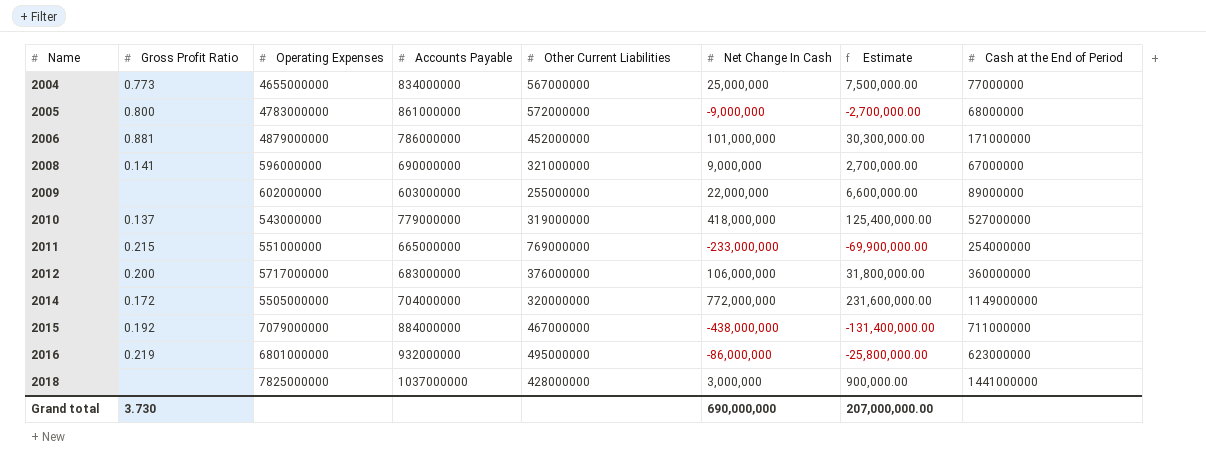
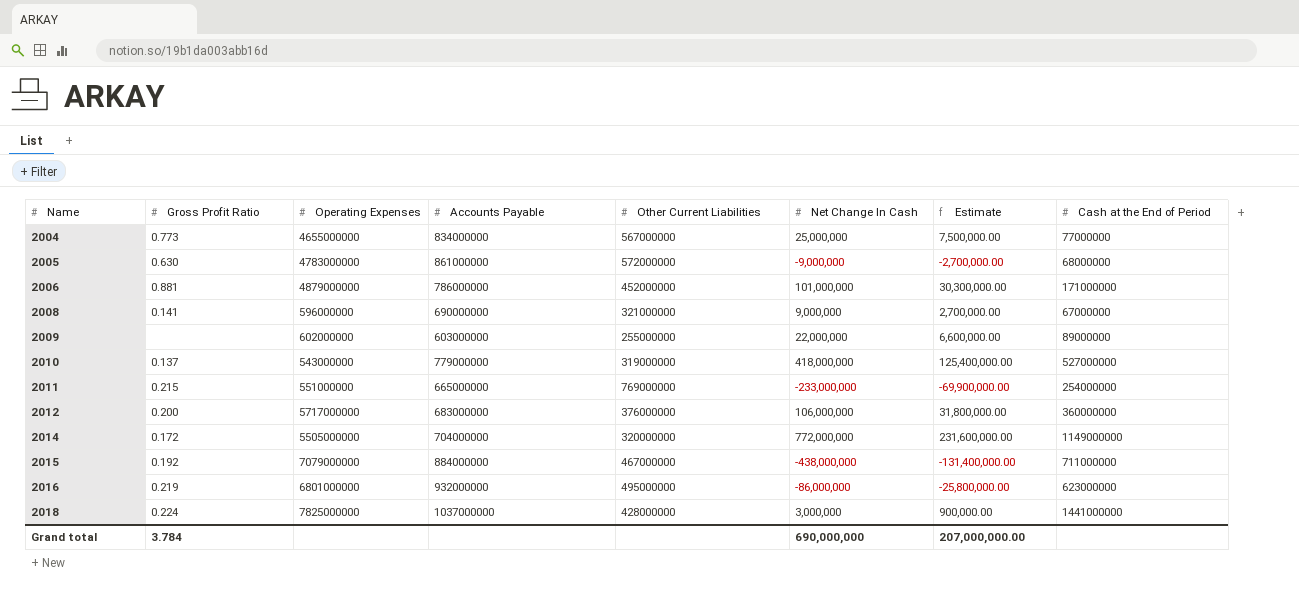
2005 | Gross Profit Ratio: 0.800 -> 0.630
2018 | Gross Profit Ratio: none -> 0.224
Grand total | Gross Profit Ratio: 3.730 -> 3.784

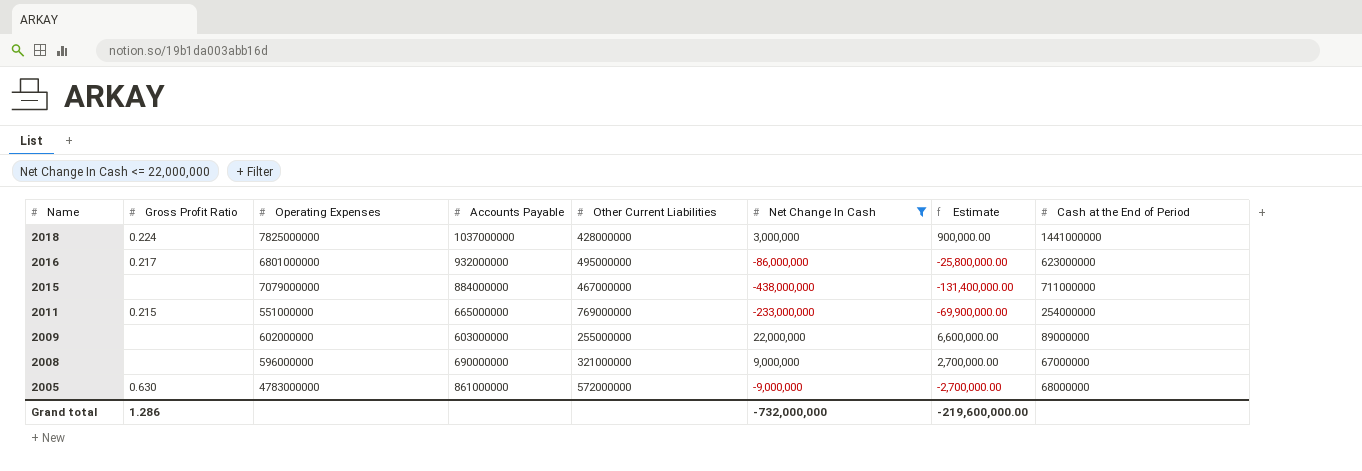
filter: none -> Net Change In Cash <= 22,000,000
row order: Name ascending -> Name descending
2016 | Gross Profit Ratio: 0.219 -> 0.217
2015 | Gross Profit Ratio: 0.192 -> none
2008 | Gross Profit Ratio: 0.141 -> none
Grand total | Gross Profit Ratio: 3.784 -> 1.286
Grand total | Net Change In Cash: 690,000,000 -> -732,000,000
Grand total | Estimate: 207,000,000.00 -> -219,600,000.00

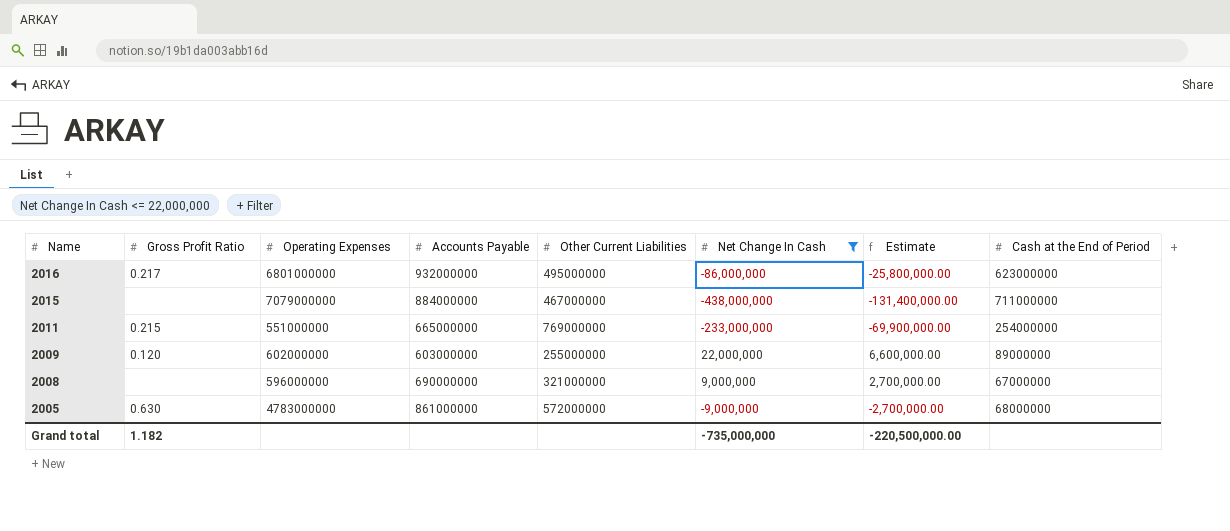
row 2018: 0.224 | 7825000000 | 1037000000 | 428000000 | 3,000,000 | 900,000.00 | 1441000000 -> none
2009 | Gross Profit Ratio: none -> 0.120
Grand total | Gross Profit Ratio: 1.286 -> 1.182
Grand total | Net Change In Cash: -732,000,000 -> -735,000,000
Grand total | Estimate: -219,600,000.00 -> -220,500,000.00

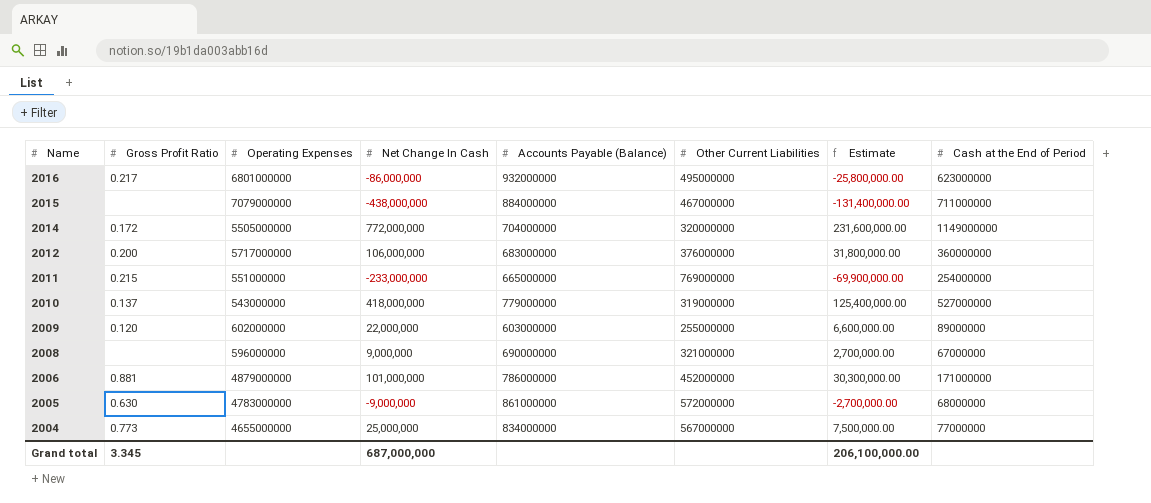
filter: Net Change In Cash <= 22,000,000 -> none
column Net Change In Cash | position: 6 -> 4
column name: Accounts Payable -> Accounts Payable (Balance)
Grand total | Gross Profit Ratio: 1.182 -> 3.345
Grand total | Net Change In Cash: -735,000,000 -> 687,000,000
Grand total | Estimate: -220,500,000.00 -> 206,100,000.00

